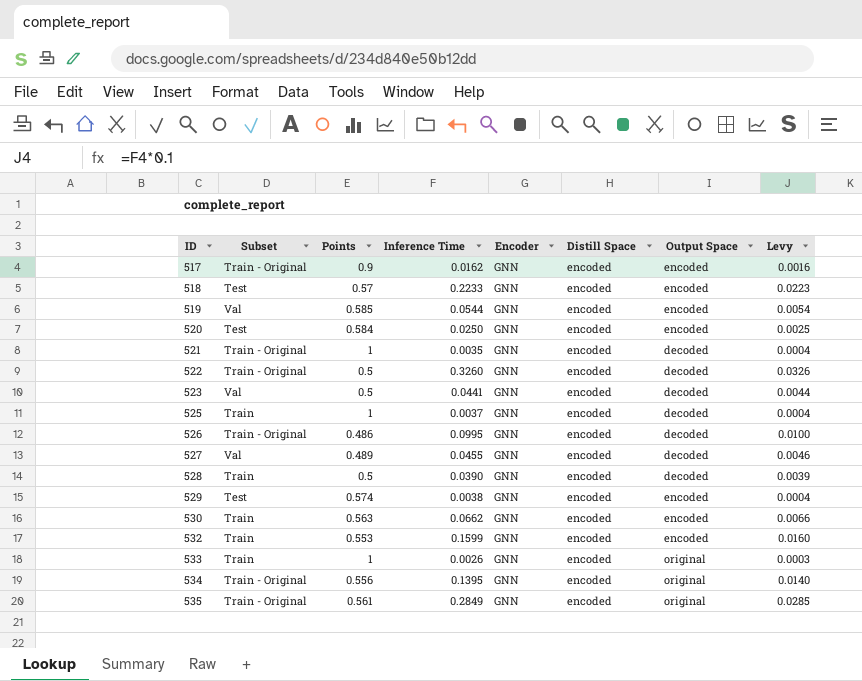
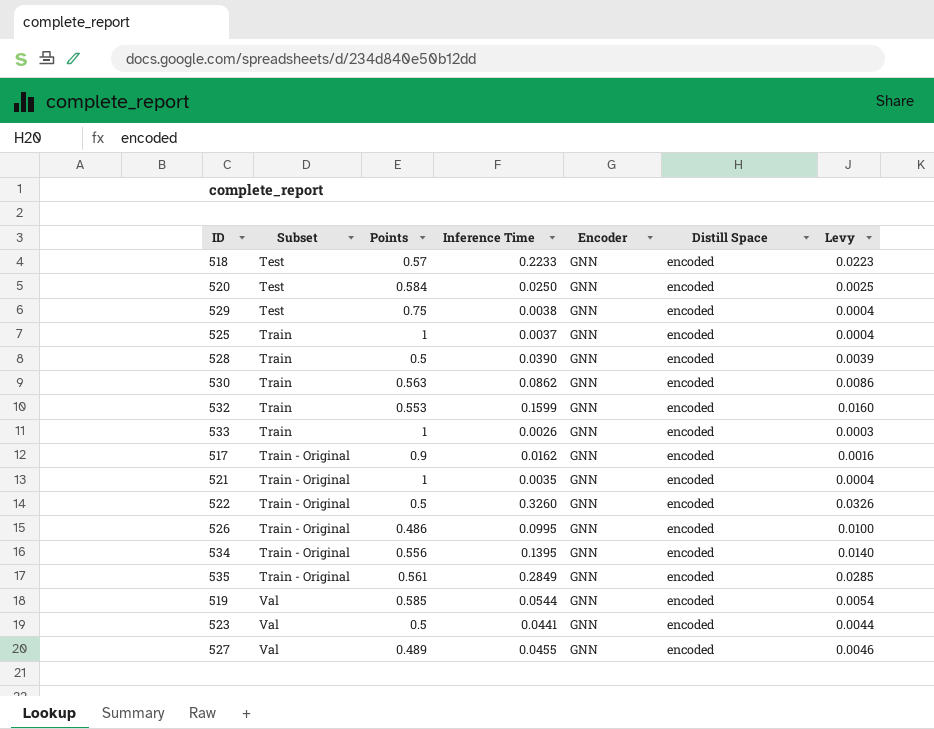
row order: ID ascending -> Subset ascending
column Output Space | position: 7 -> none
529 | Points: 0.574 -> 0.75
530 | Inference Time: 0.0662 -> 0.0862
530 | Levy: 0.0066 -> 0.0086

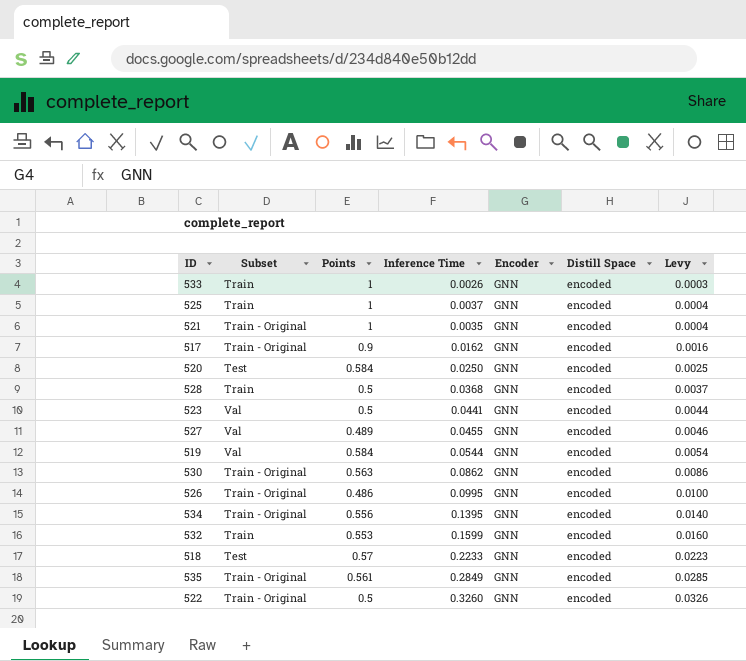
row order: Subset ascending -> Levy ascending
row 529: Test | 0.75 | 0.0038 | GNN | encoded | 0.0004 -> none
528 | Inference Time: 0.0390 -> 0.0368
528 | Levy: 0.0039 -> 0.0037
519 | Points: 0.585 -> 0.584
530 | Subset: Train -> Train - Original

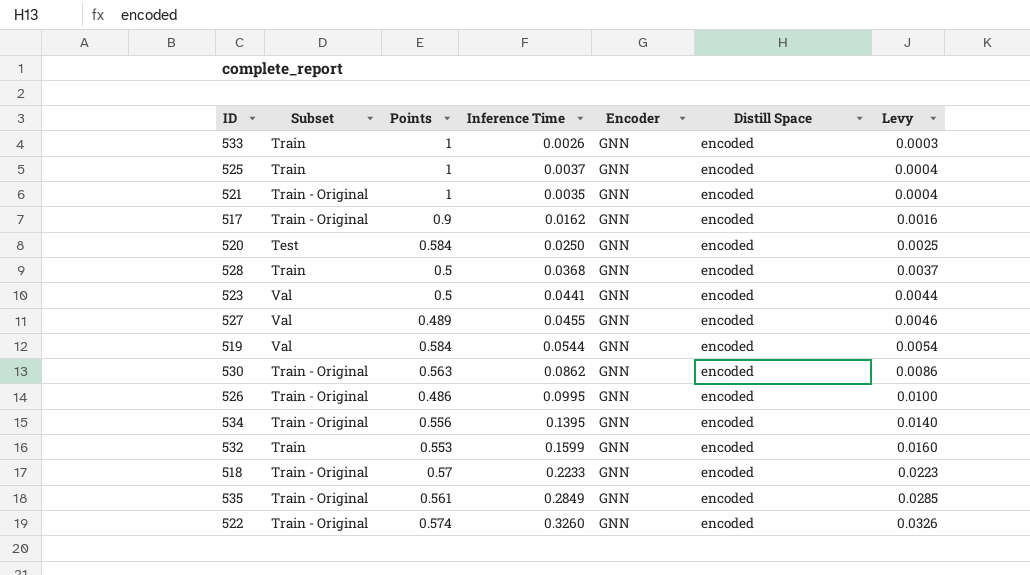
518 | Subset: Test -> Train - Original
522 | Points: 0.5 -> 0.574

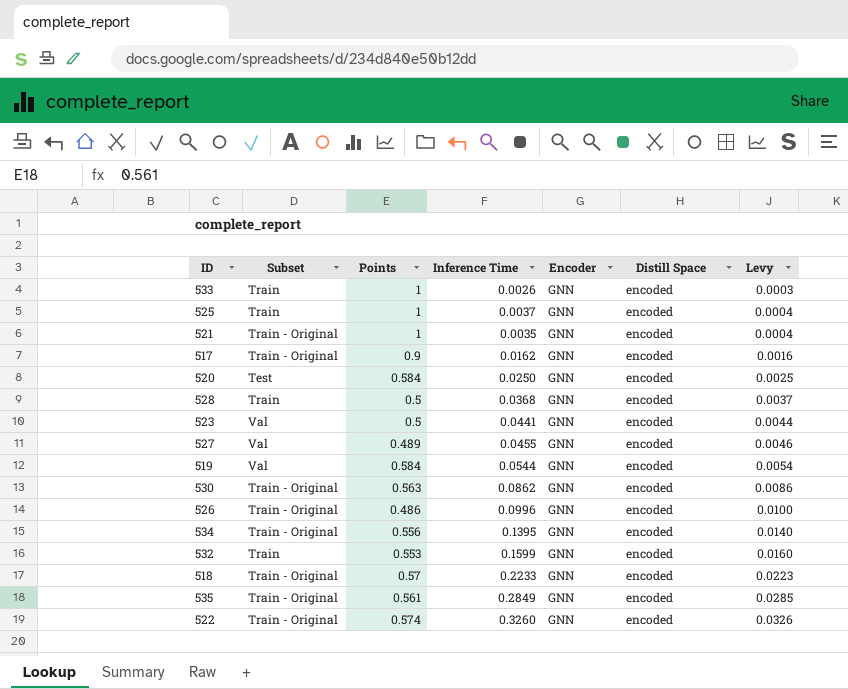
526 | Inference Time: 0.0995 -> 0.0996

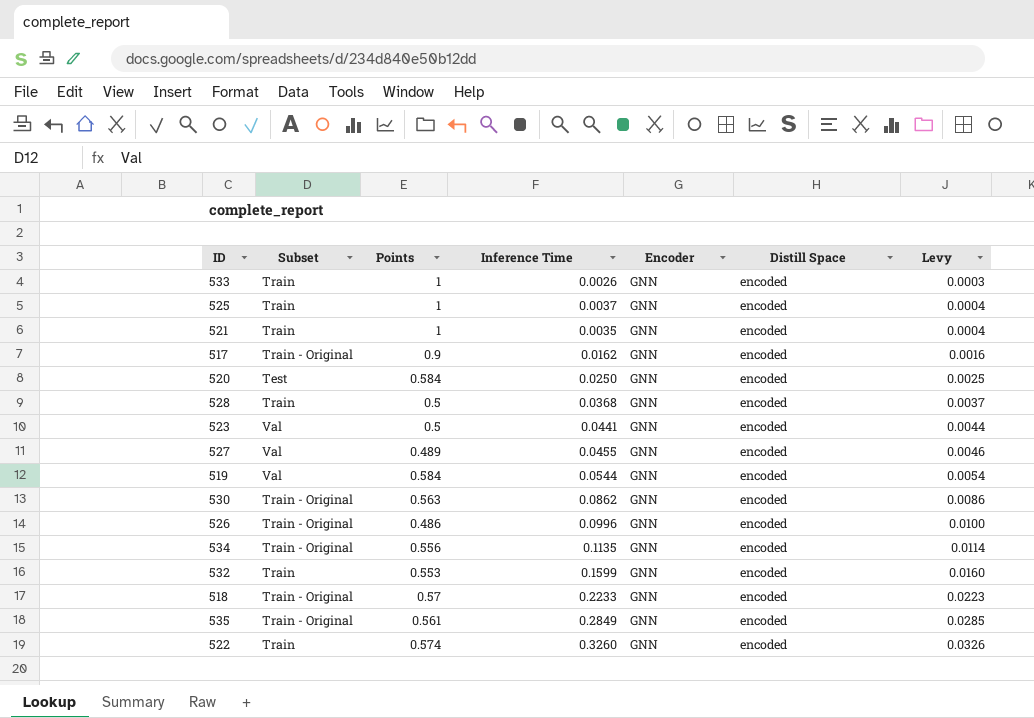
521 | Subset: Train - Original -> Train
534 | Inference Time: 0.1395 -> 0.1135
534 | Levy: 0.0140 -> 0.0114
522 | Subset: Train - Original -> Train

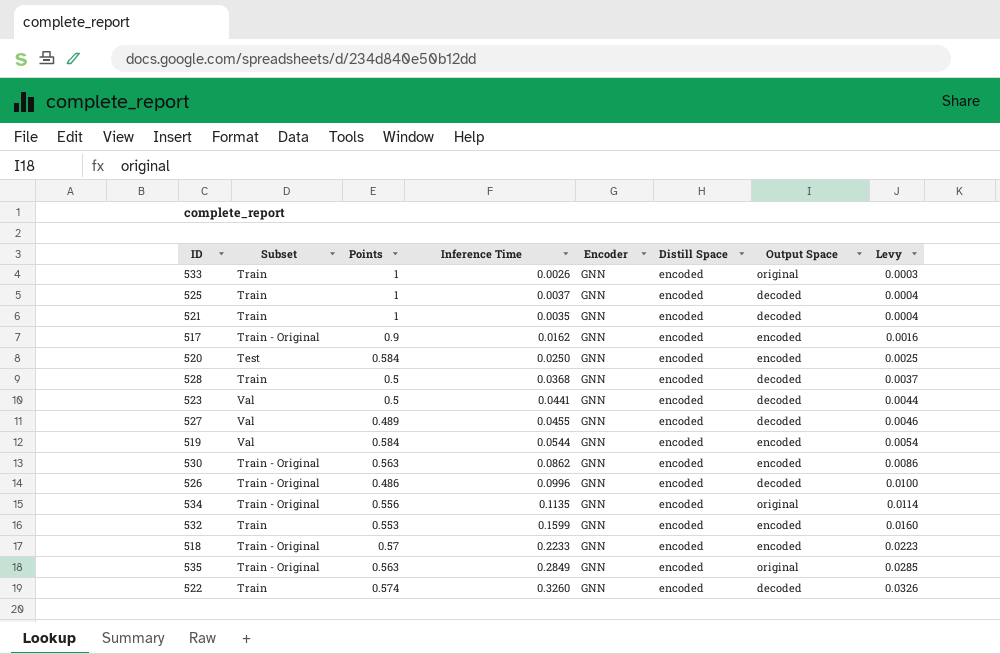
column Output Space | position: none -> 7
535 | Points: 0.561 -> 0.563

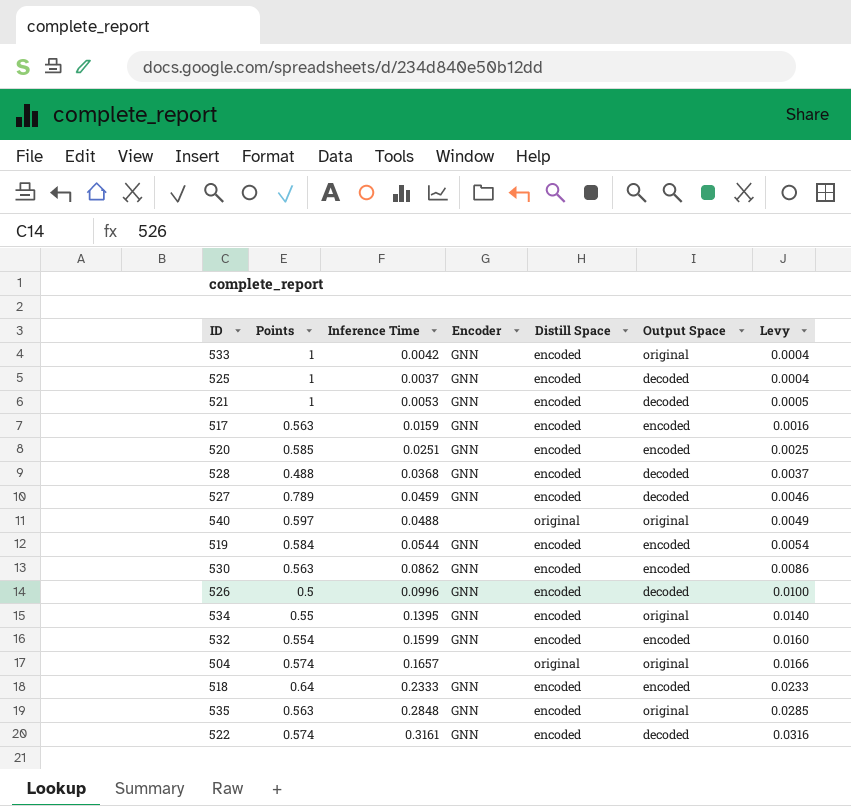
column Subset | position: 2 -> none
row 523: Val | 0.5 | 0.0441 | GNN | encoded | decoded | 0.0044 -> none
533 | Inference Time: 0.0026 -> 0.0042
533 | Levy: 0.0003 -> 0.0004
521 | Inference Time: 0.0035 -> 0.0053
521 | Levy: 0.0004 -> 0.0005
517 | Points: 0.9 -> 0.563
517 | Inference Time: 0.0162 -> 0.0159
520 | Points: 0.584 -> 0.585
520 | Inference Time: 0.0250 -> 0.0251
528 | Points: 0.5 -> 0.488
527 | Points: 0.489 -> 0.789
527 | Inference Time: 0.0455 -> 0.0459
row 540: none -> 0.597 | 0.0488 | none | original | original | 0.0049
526 | Points: 0.486 -> 0.5
534 | Points: 0.556 -> 0.55
534 | Inference Time: 0.1135 -> 0.1395
534 | Levy: 0.0114 -> 0.0140
532 | Points: 0.553 -> 0.554
row 504: none -> 0.574 | 0.1657 | none | original | original | 0.0166
518 | Points: 0.57 -> 0.64
518 | Inference Time: 0.2233 -> 0.2333
518 | Levy: 0.0223 -> 0.0233
535 | Inference Time: 0.2849 -> 0.2848
522 | Inference Time: 0.3260 -> 0.3161
522 | Levy: 0.0326 -> 0.0316

